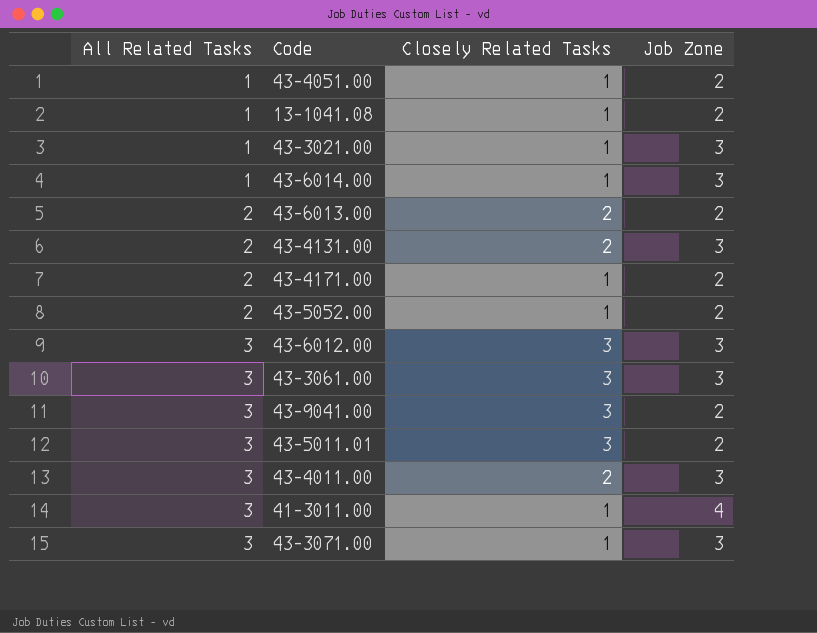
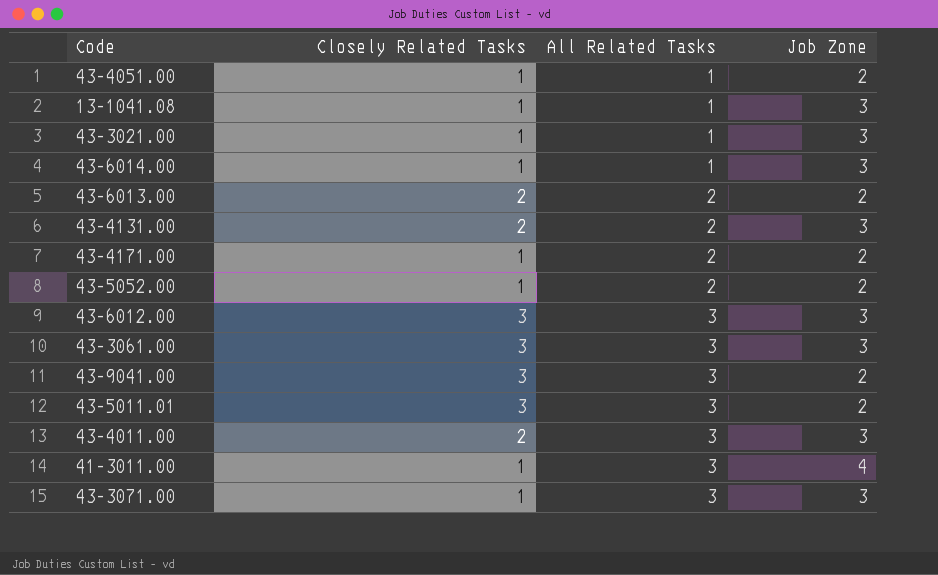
column All Related Tasks | position: 1 -> 3
13-1041.08 | Job Zone: 2 -> 3

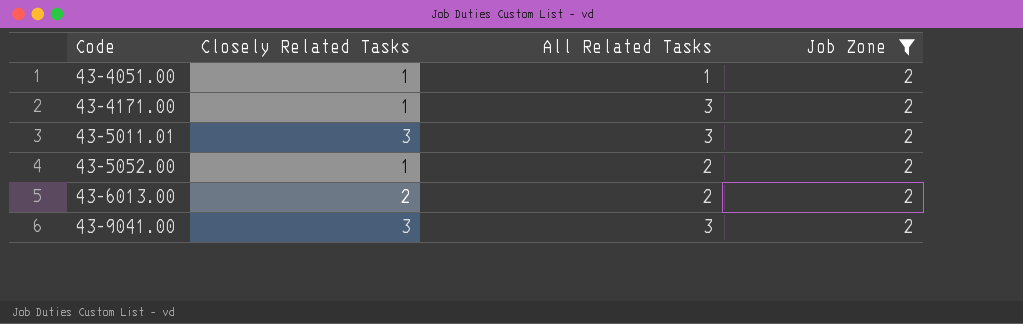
filter: none -> Job Zone = 2
row order: All Related Tasks ascending -> Code ascending
43-4171.00 | All Related Tasks: 2 -> 3

